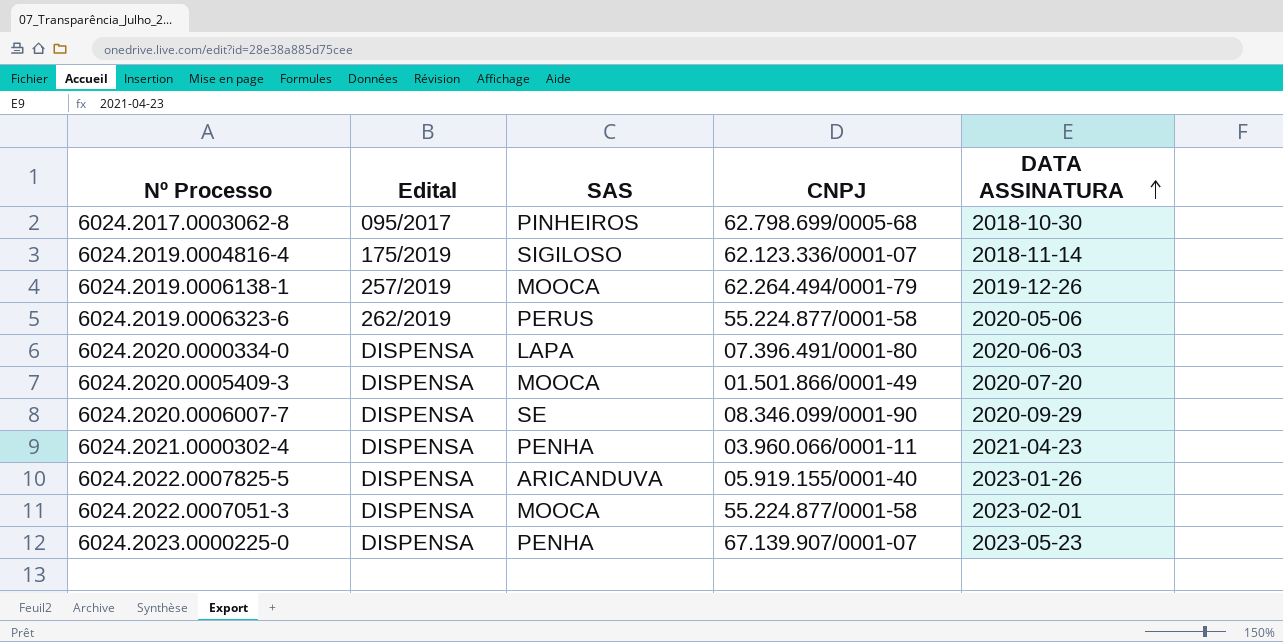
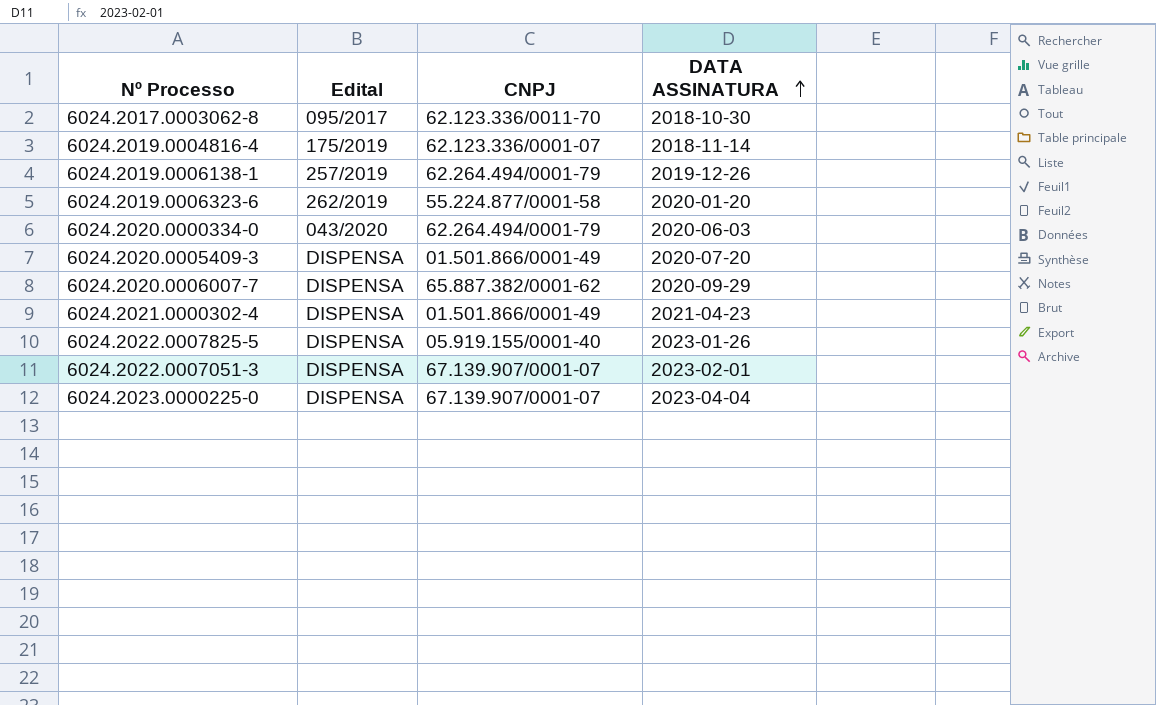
column SAS | position: 3 -> none
6024.2017.0003062-8 | CNPJ: 62.798.699/0005-68 -> 62.123.336/0011-70
6024.2019.0006323-6 | DATA ASSINATURA: 2020-05-06 -> 2020-01-20
6024.2020.0000334-0 | Edital: DISPENSA -> 043/2020
6024.2020.0000334-0 | CNPJ: 07.396.491/0001-80 -> 62.264.494/0001-79
6024.2020.0006007-7 | CNPJ: 08.346.099/0001-90 -> 65.887.382/0001-62
6024.2021.0000302-4 | CNPJ: 03.960.066/0001-11 -> 01.501.866/0001-49
6024.2022.0007051-3 | CNPJ: 55.224.877/0001-58 -> 67.139.907/0001-07
6024.2023.0000225-0 | DATA ASSINATURA: 2023-05-23 -> 2023-04-04

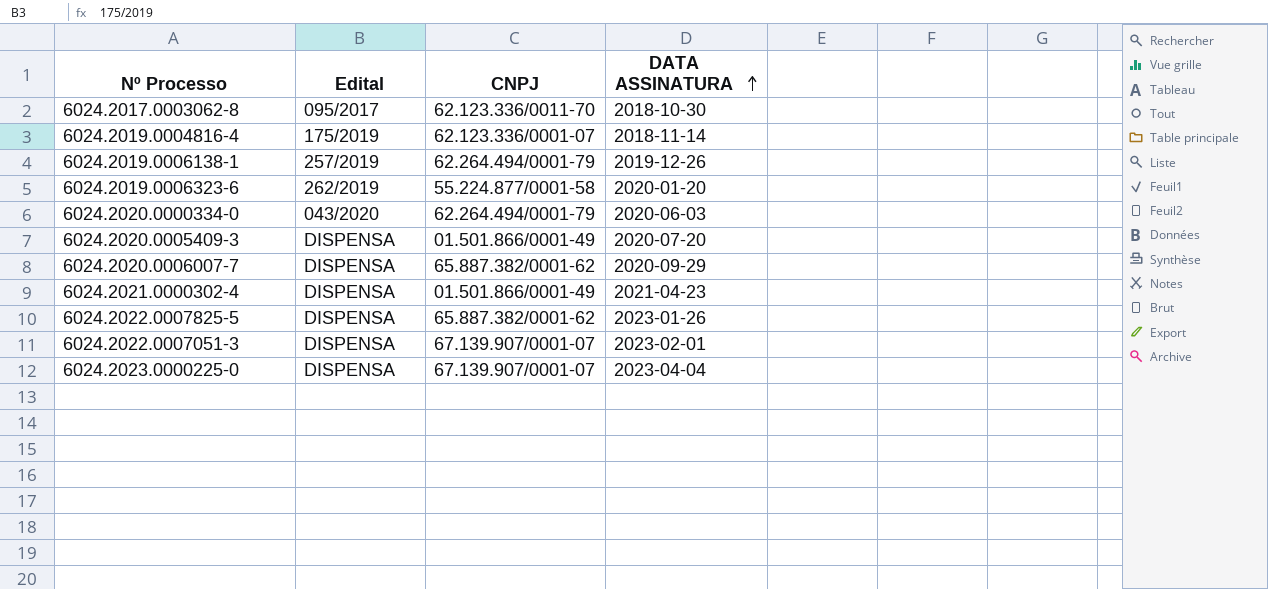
6024.2022.0007825-5 | CNPJ: 05.919.155/0001-40 -> 65.887.382/0001-62

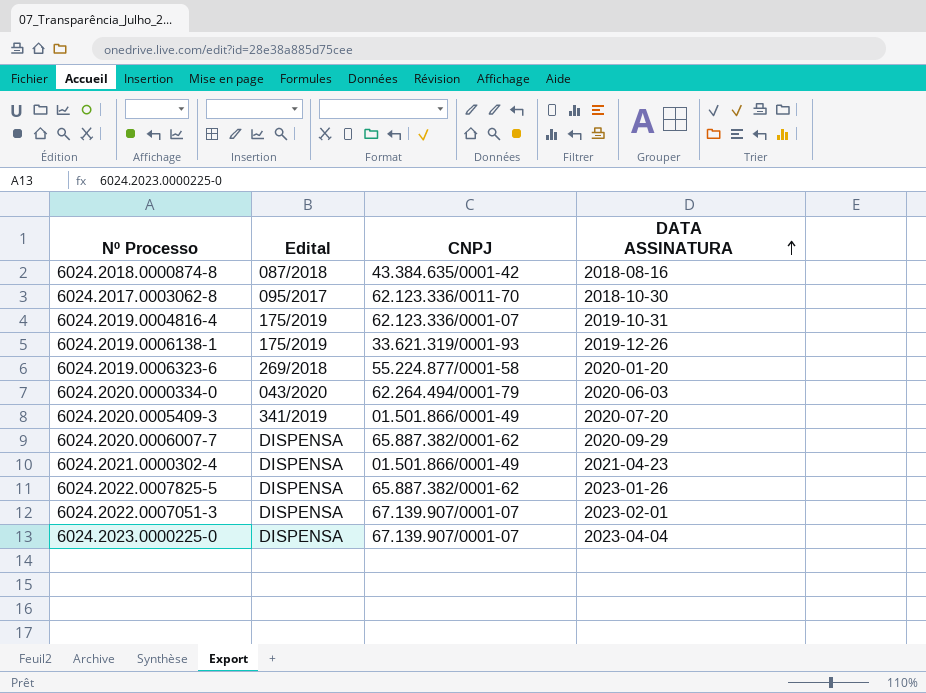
row 6024.2018.0000874-8: none -> 087/2018 | 43.384.635/0001-42 | 2018-08-16
6024.2019.0004816-4 | DATA ASSINATURA: 2018-11-14 -> 2019-10-31
6024.2019.0006138-1 | Edital: 257/2019 -> 175/2019
6024.2019.0006138-1 | CNPJ: 62.264.494/0001-79 -> 33.621.319/0001-93
6024.2019.0006323-6 | Edital: 262/2019 -> 269/2018
6024.2020.0005409-3 | Edital: DISPENSA -> 341/2019

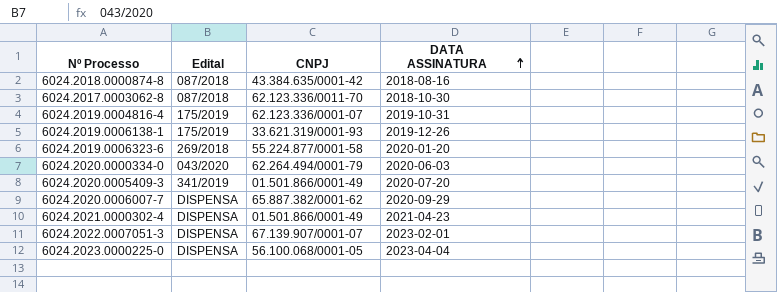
row 6024.2022.0007825-5: DISPENSA | 65.887.382/0001-62 | 2023-01-26 -> none
6024.2017.0003062-8 | Edital: 095/2017 -> 087/2018
6024.2023.0000225-0 | CNPJ: 67.139.907/0001-07 -> 56.100.068/0001-05

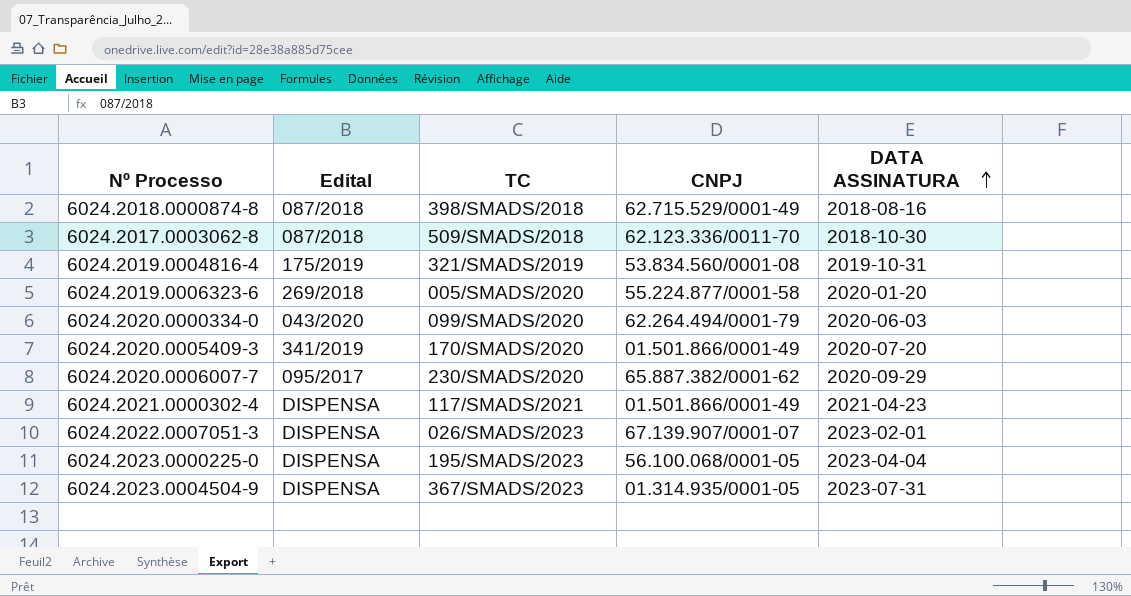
column TC | position: none -> 3
row 6024.2019.0006138-1: 175/2019 | 33.621.319/0001-93 | 2019-12-26 -> none
6024.2018.0000874-8 | CNPJ: 43.384.635/0001-42 -> 62.715.529/0001-49
6024.2019.0004816-4 | CNPJ: 62.123.336/0001-07 -> 53.834.560/0001-08
6024.2020.0006007-7 | Edital: DISPENSA -> 095/2017
row 6024.2023.0004504-9: none -> DISPENSA | 367/SMADS/2023 | 01.314.935/0001-05 | 2023-07-31

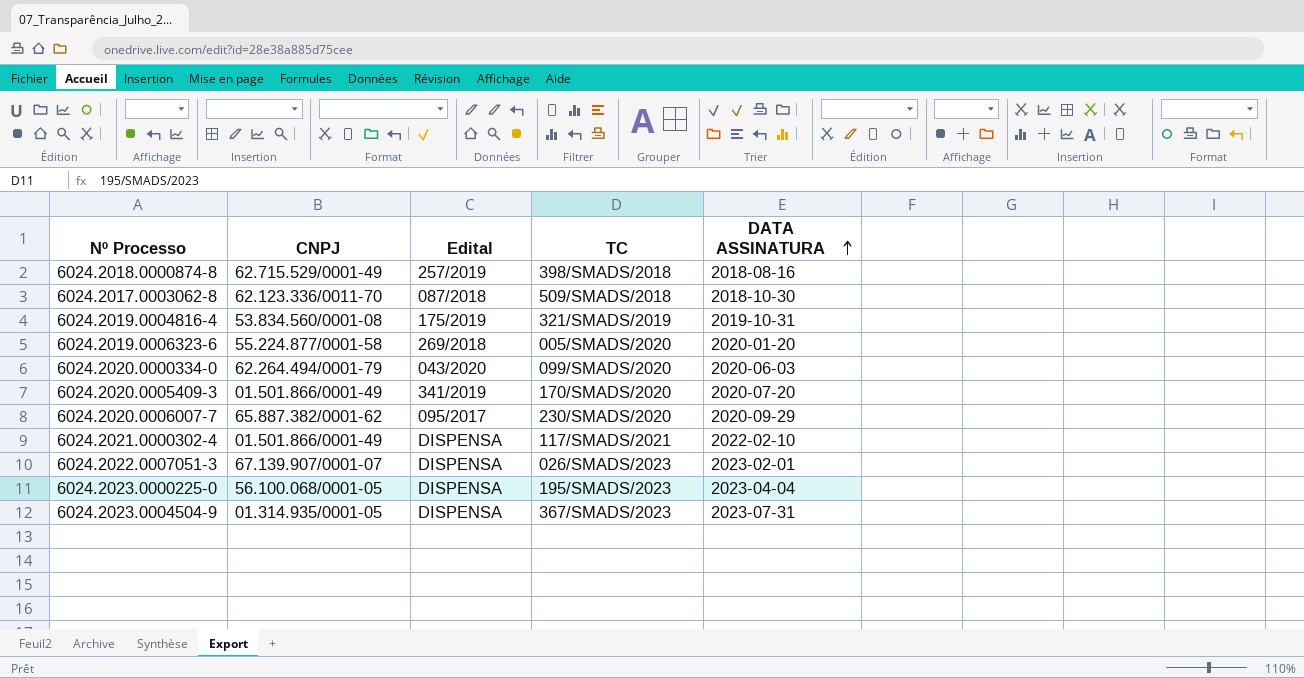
column CNPJ | position: 4 -> 2
6024.2018.0000874-8 | Edital: 087/2018 -> 257/2019
6024.2021.0000302-4 | DATA ASSINATURA: 2021-04-23 -> 2022-02-10

